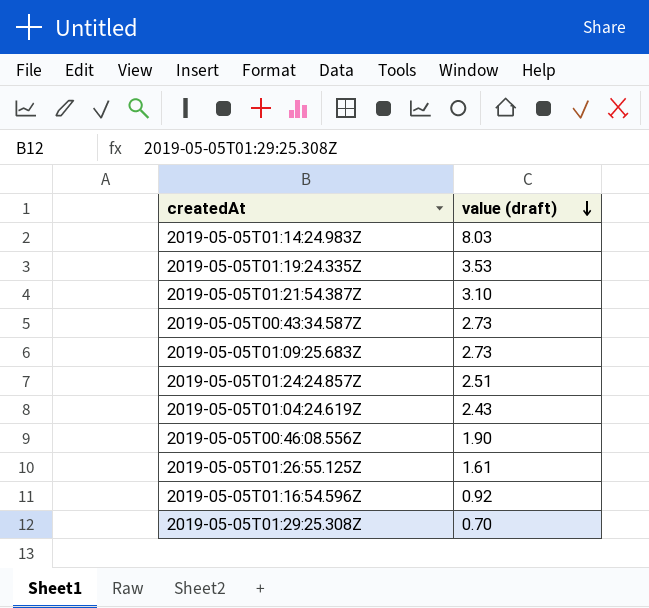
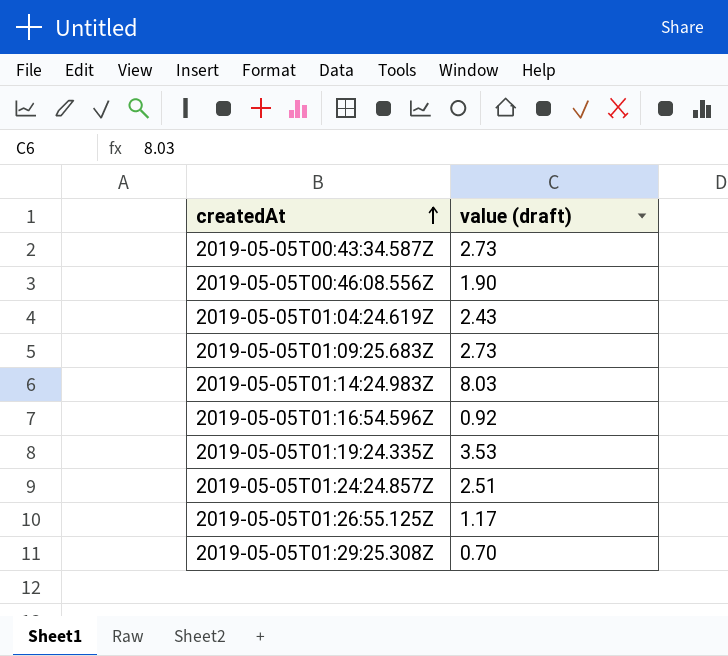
row order: value (draft) descending -> createdAt ascending
row 2019-05-05T01:21:54.387Z: 3.10 -> none
2019-05-05T01:26:55.125Z | value (draft): 1.61 -> 1.17

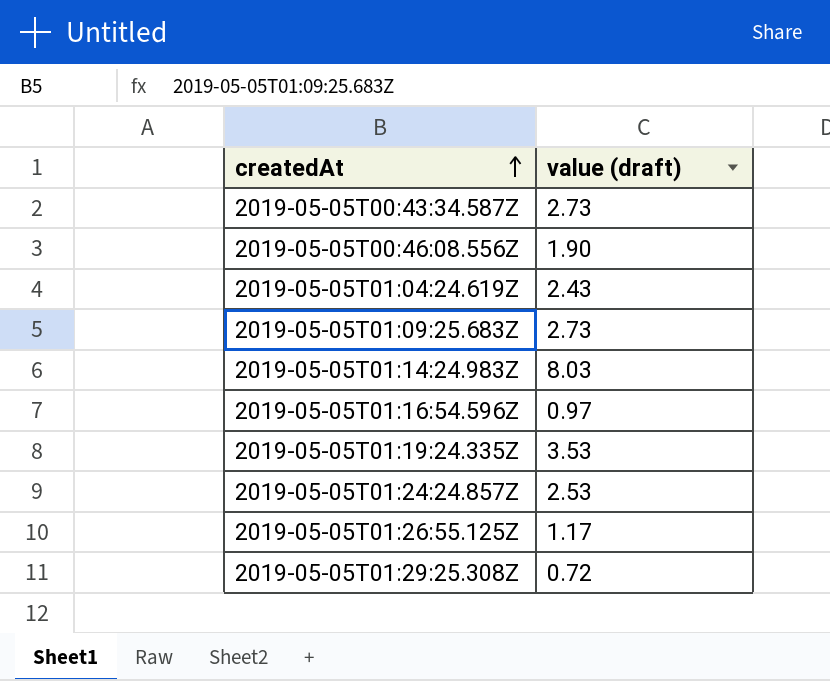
2019-05-05T01:16:54.596Z | value (draft): 0.92 -> 0.97
2019-05-05T01:24:24.857Z | value (draft): 2.51 -> 2.53
2019-05-05T01:29:25.308Z | value (draft): 0.70 -> 0.72

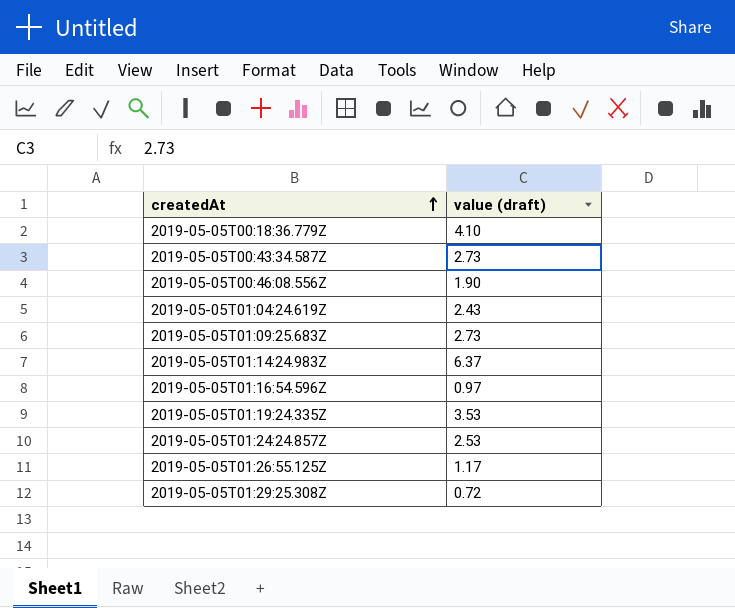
row 2019-05-05T00:18:36.779Z: none -> 4.10
2019-05-05T01:14:24.983Z | value (draft): 8.03 -> 6.37

